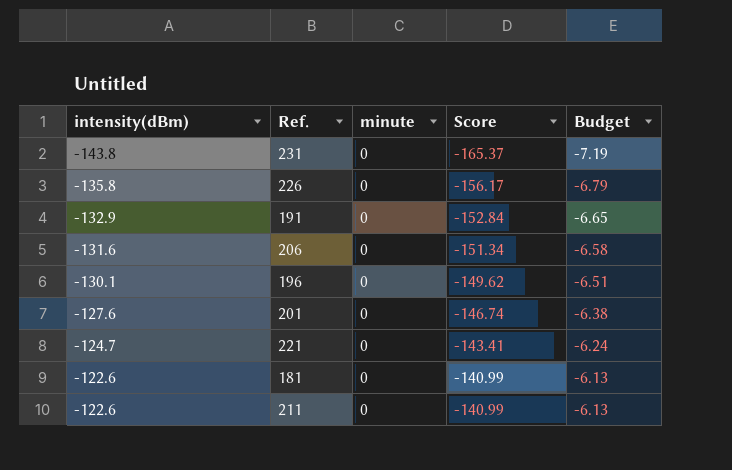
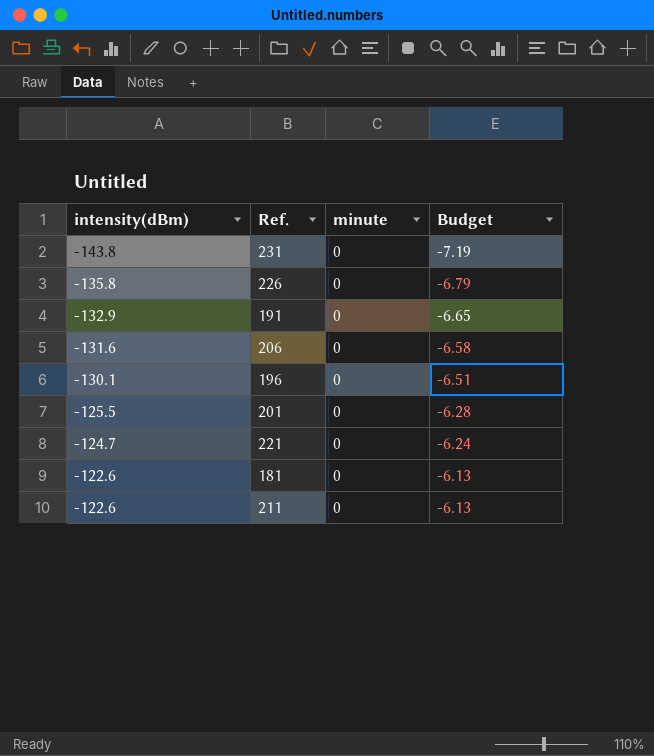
column Score | formula: [intensity(dBm)] * 1.15 -> none
201 | intensity(dBm): -127.6 -> -125.5
201 | Budget: -6.38 -> -6.28

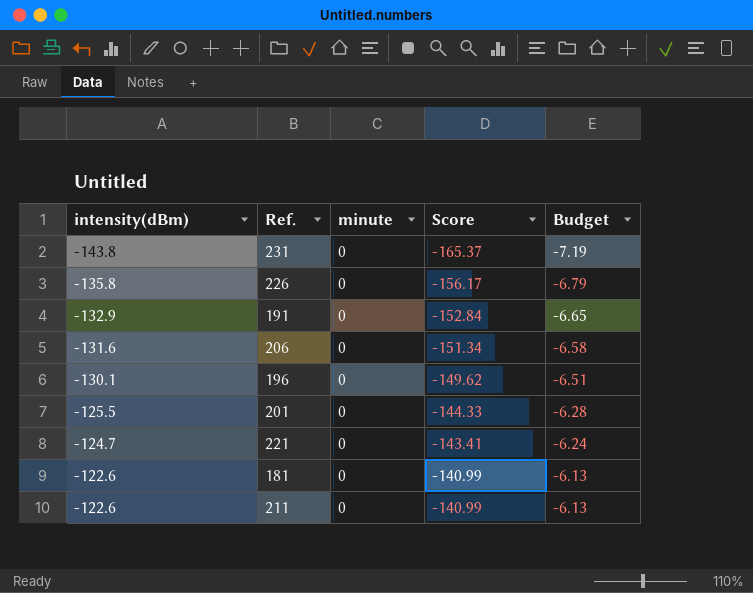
column Score | formula: none -> [intensity(dBm)] * 1.15

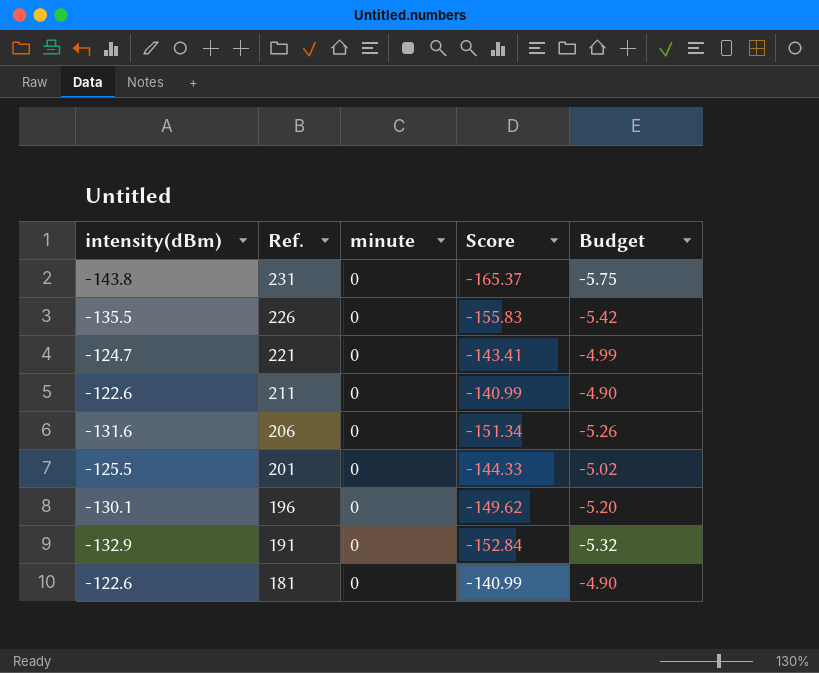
row order: intensity(dBm) ascending -> Ref. descending
column Budget | formula: [intensity(dBm)] * 0.05 -> [intensity(dBm)] * 0.04
226 | intensity(dBm): -135.8 -> -135.5
226 | Score: -156.17 -> -155.83

